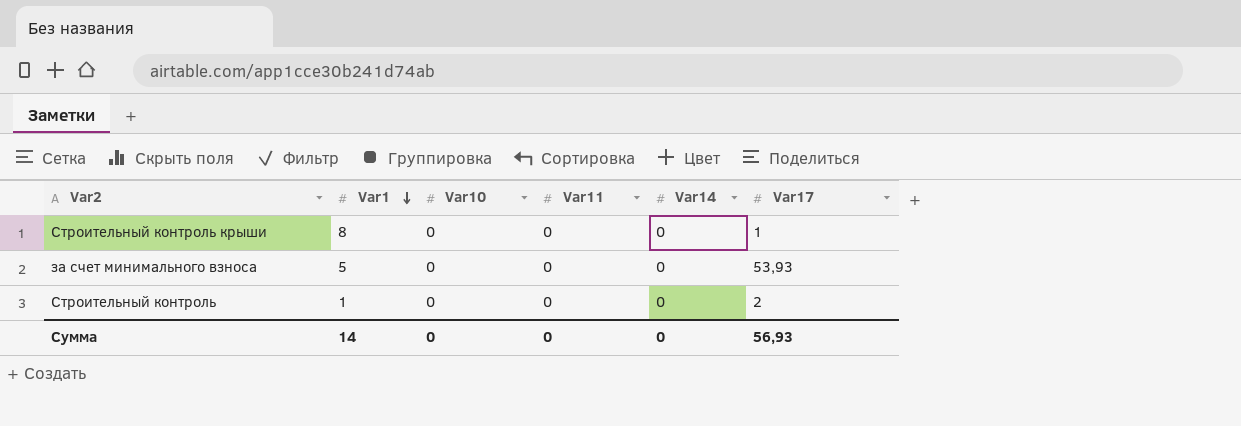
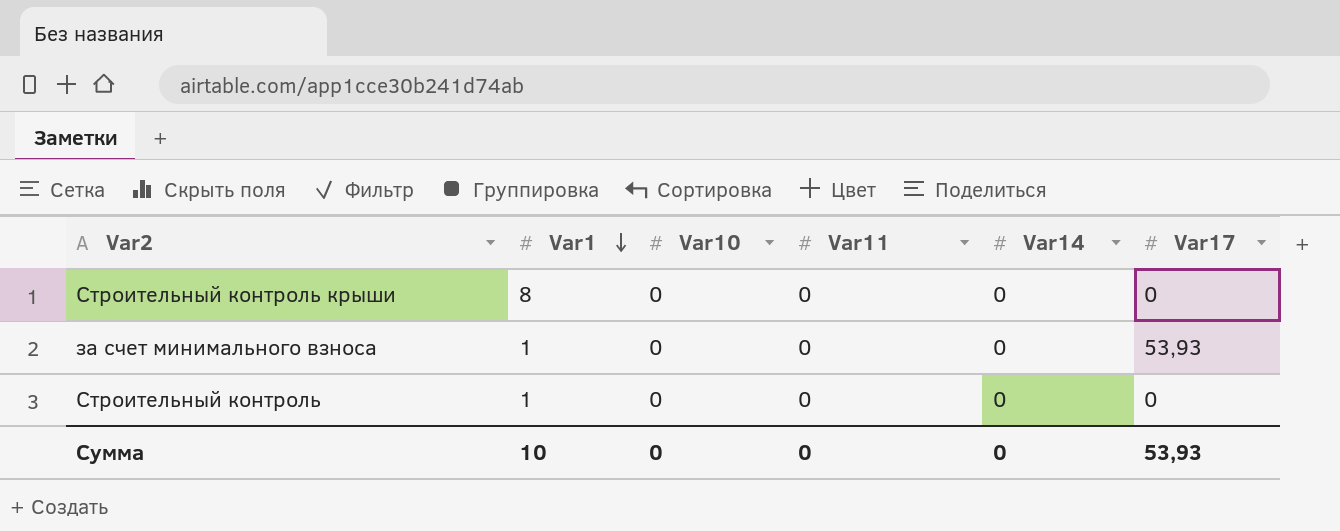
Строительный контроль крыши | Var17: 1 -> 0
за счет минимального взноса | Var1: 5 -> 1
Строительный контроль | Var17: 2 -> 0
Сумма | Var1: 14 -> 10
Сумма | Var17: 56,93 -> 53,93

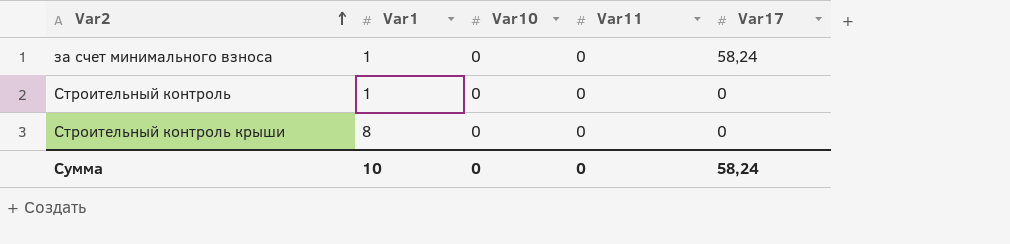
row order: Var1 descending -> Var2 ascending
column Var14 | position: 5 -> none
за счет минимального взноса | Var17: 53,93 -> 58,24
Сумма | Var17: 53,93 -> 58,24

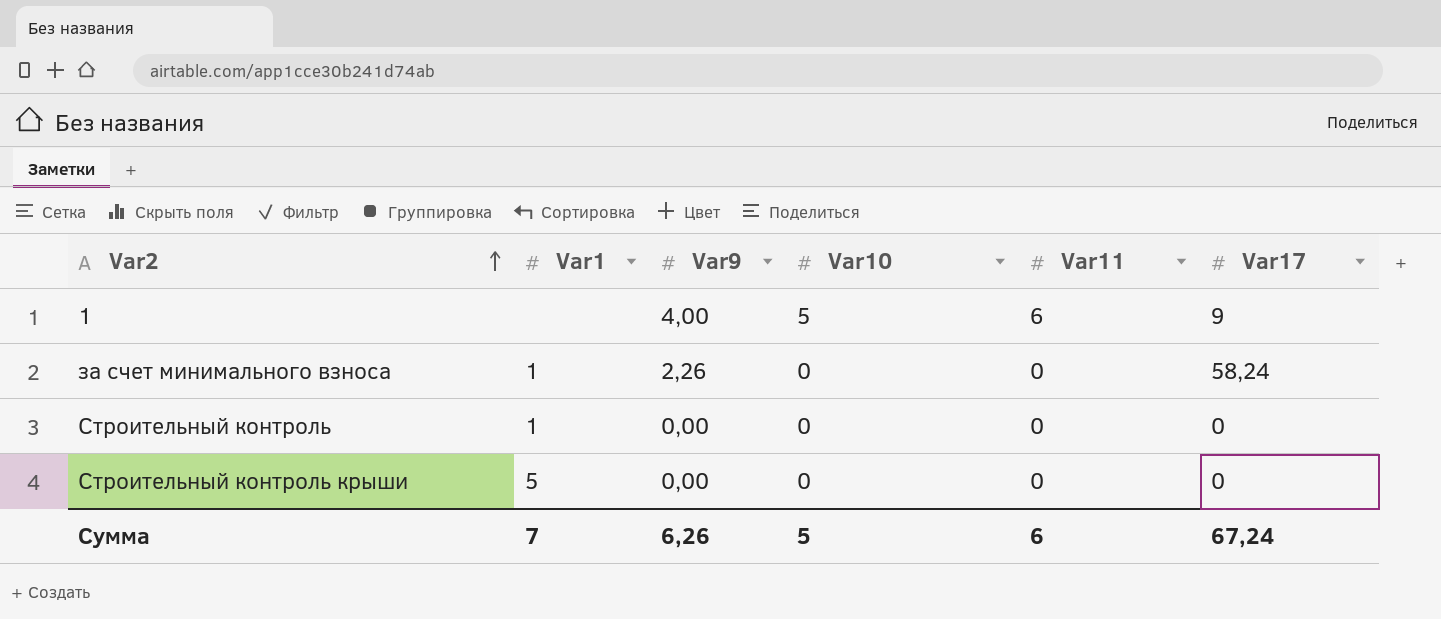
column Var9 | position: none -> 3
row 1: none -> none | 4,00 | 5 | 6 | 9
Строительный контроль крыши | Var1: 8 -> 5
Сумма | Var1: 10 -> 7
Сумма | Var10: 0 -> 5
Сумма | Var11: 0 -> 6
Сумма | Var17: 58,24 -> 67,24

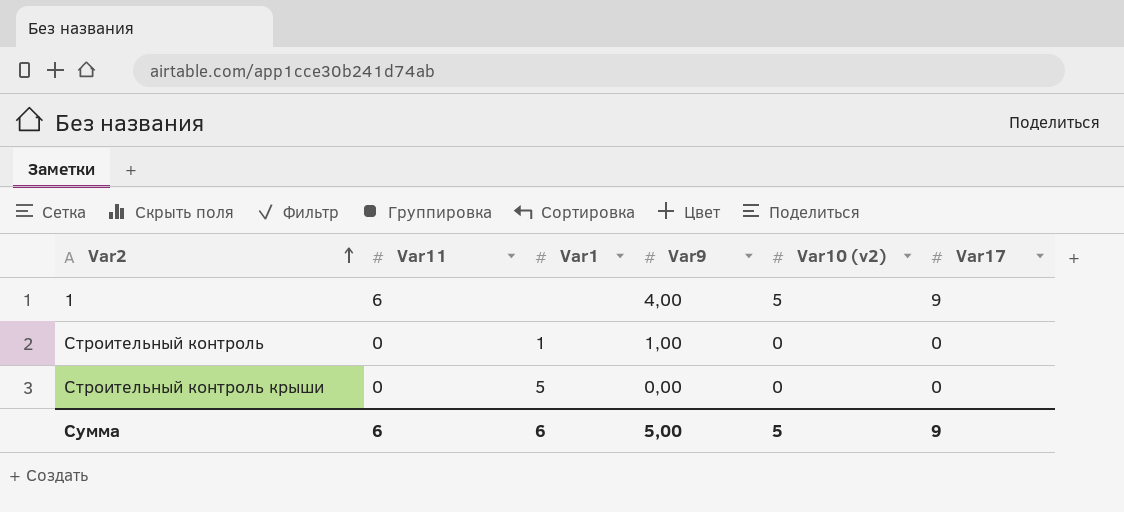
column Var11 | position: 5 -> 2
column name: Var10 -> Var10 (v2)
row за счет минимального взноса: 1 | 2,26 | 0 | 0 | 58,24 -> none
Строительный контроль | Var9: 0,00 -> 1,00
Сумма | Var1: 7 -> 6
Сумма | Var9: 6,26 -> 5,00
Сумма | Var17: 67,24 -> 9

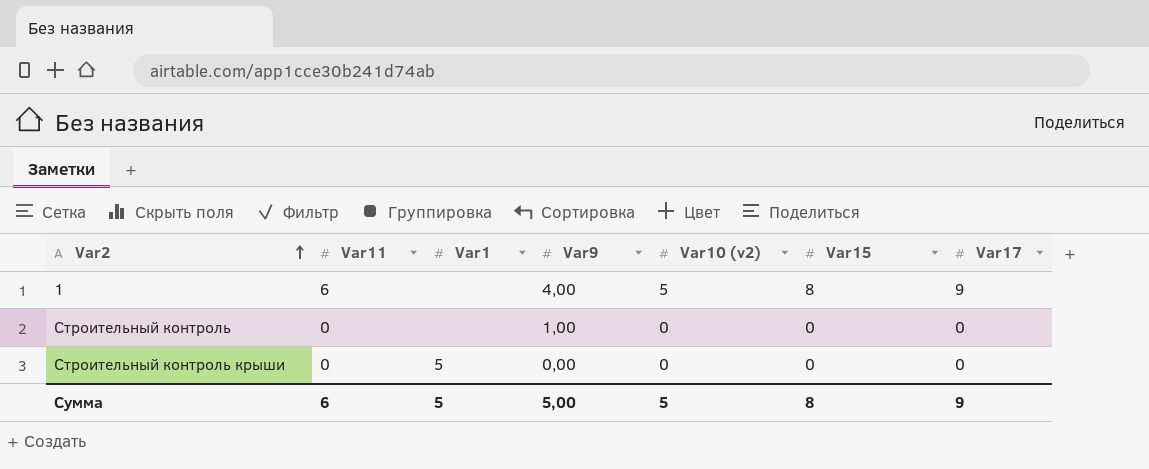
column Var15 | position: none -> 6
Строительный контроль | Var1: 1 -> none
Сумма | Var1: 6 -> 5

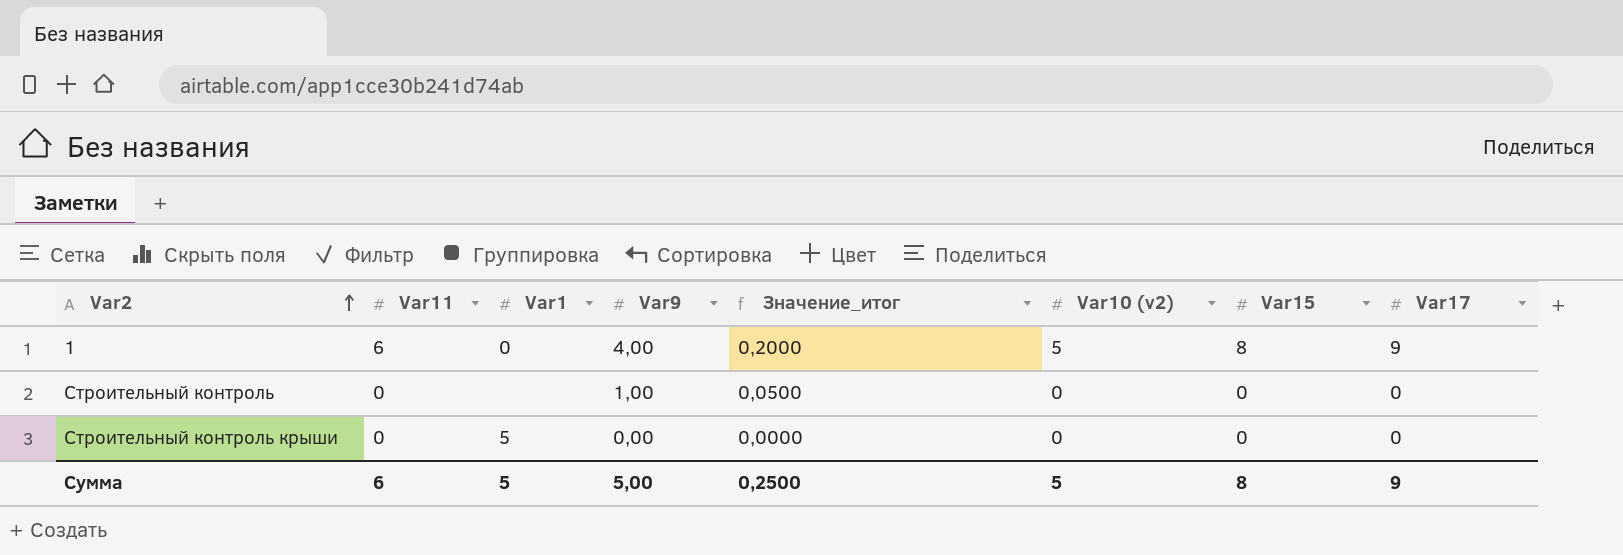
column Значение_итог | formula: none -> [Var9] * 0,05
1 | Var1: none -> 0

